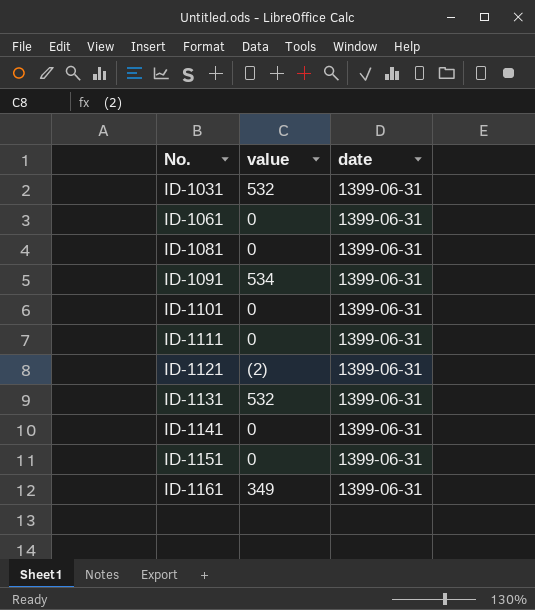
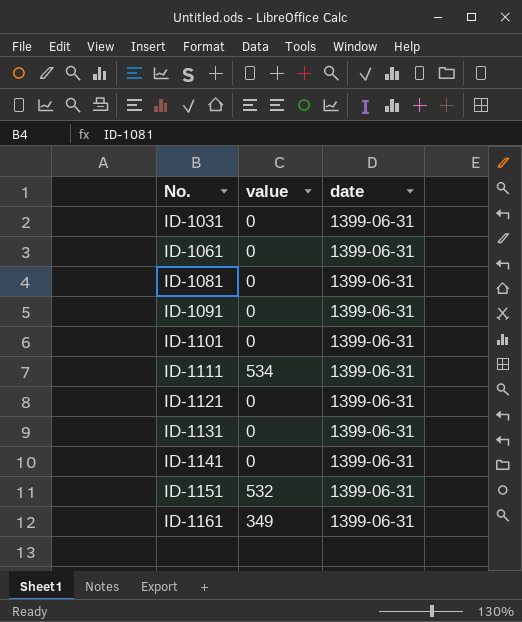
ID-1031 | value: 532 -> 0
ID-1091 | value: 534 -> 0
ID-1111 | value: 0 -> 534
ID-1121 | value: (2) -> 0
ID-1131 | value: 532 -> 0
ID-1151 | value: 0 -> 532

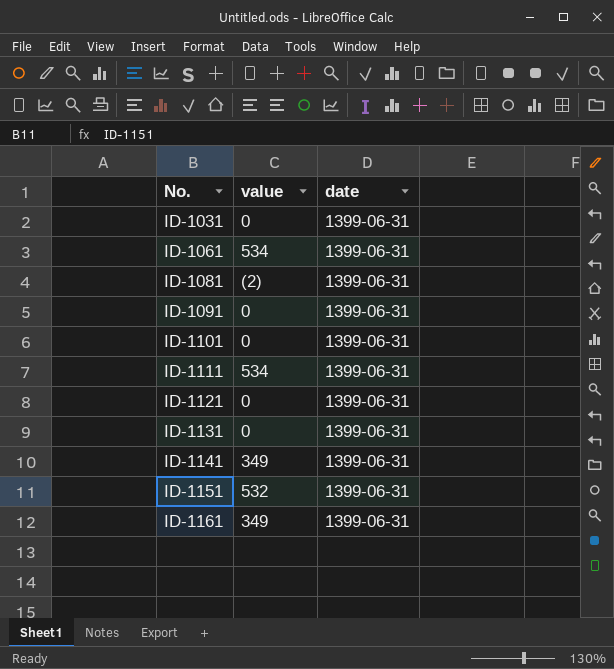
ID-1061 | value: 0 -> 534
ID-1081 | value: 0 -> (2)
ID-1141 | value: 0 -> 349

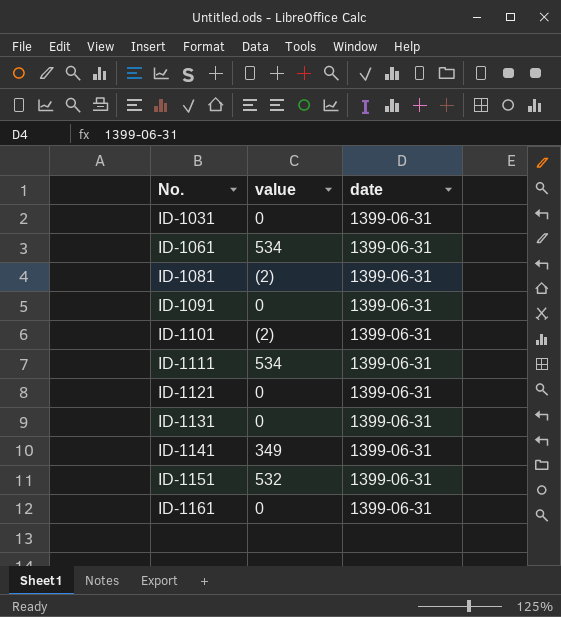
ID-1101 | value: 0 -> (2)
ID-1161 | value: 349 -> 0

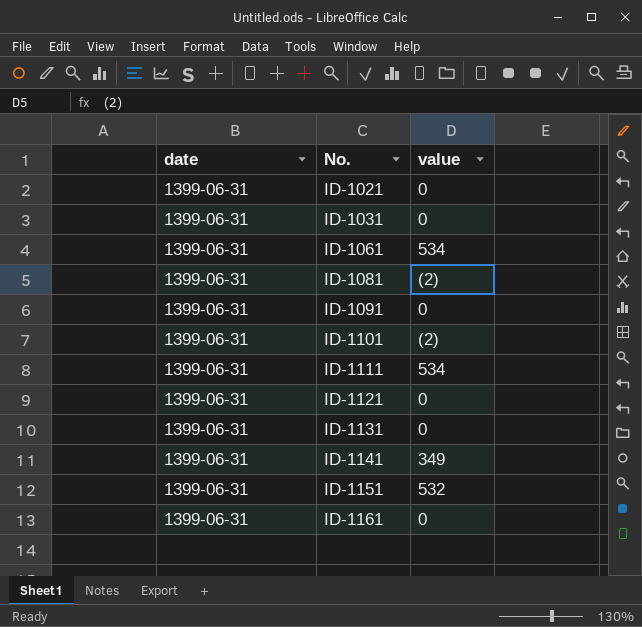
column date | position: 3 -> 1
row ID-1021: none -> 1399-06-31 | 0

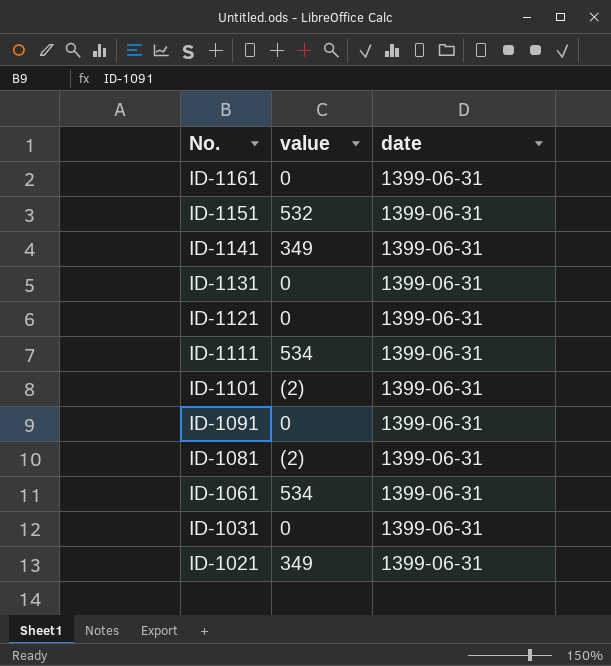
row order: No. ascending -> No. descending
column date | position: 1 -> 3
ID-1021 | value: 0 -> 349

